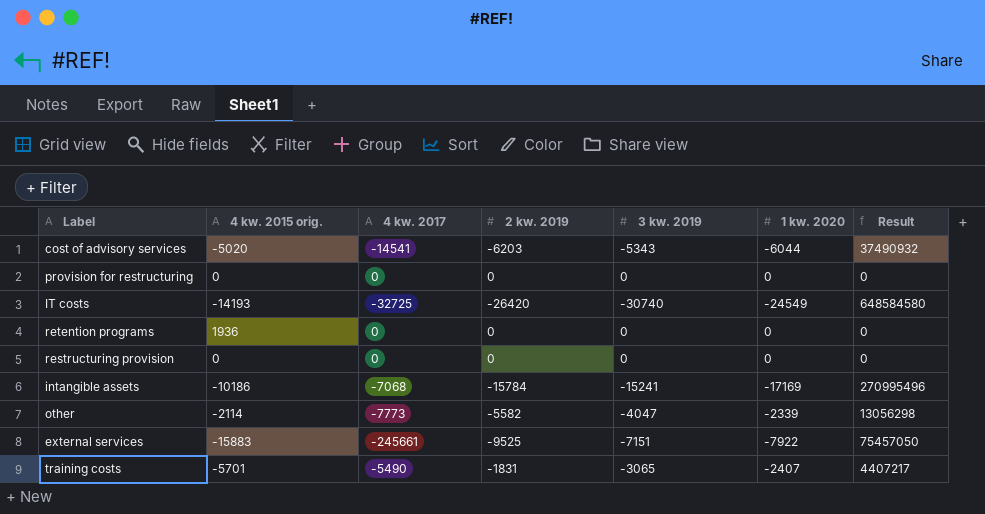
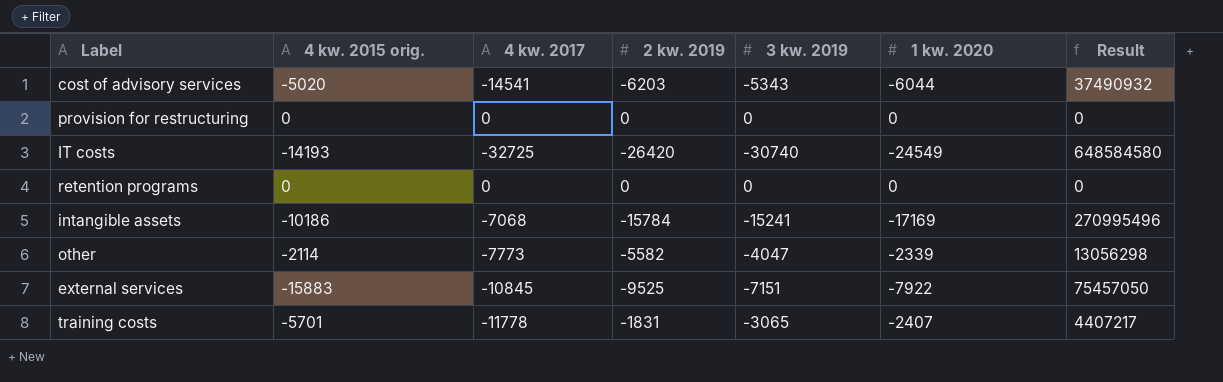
row restructuring provision: 0 | 0 | 0 | 0 | 0 | 0 -> none
retention programs | 4 kw. 2015 orig.: 1936 -> 0
external services | 4 kw. 2017: -245661 -> -10845
training costs | 4 kw. 2017: -5490 -> -11778

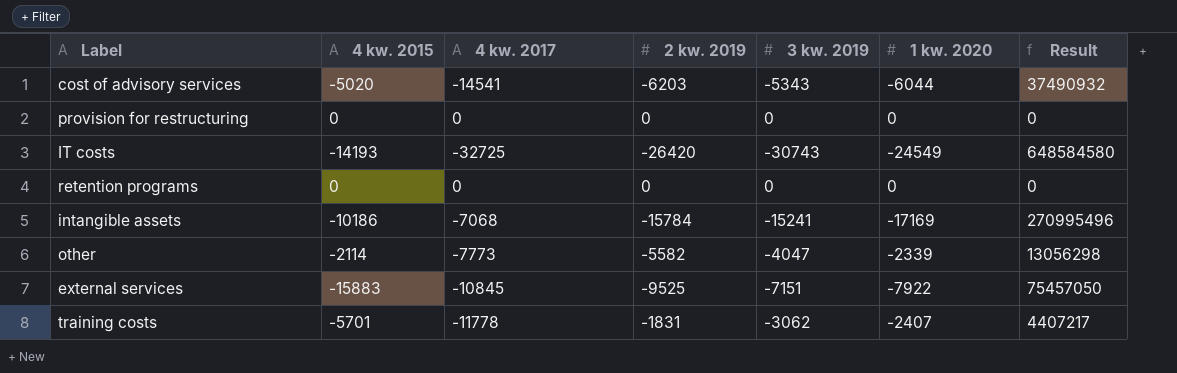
column name: 4 kw. 2015 orig. -> 4 kw. 2015
IT costs | 3 kw. 2019: -30740 -> -30743
training costs | 3 kw. 2019: -3065 -> -3062

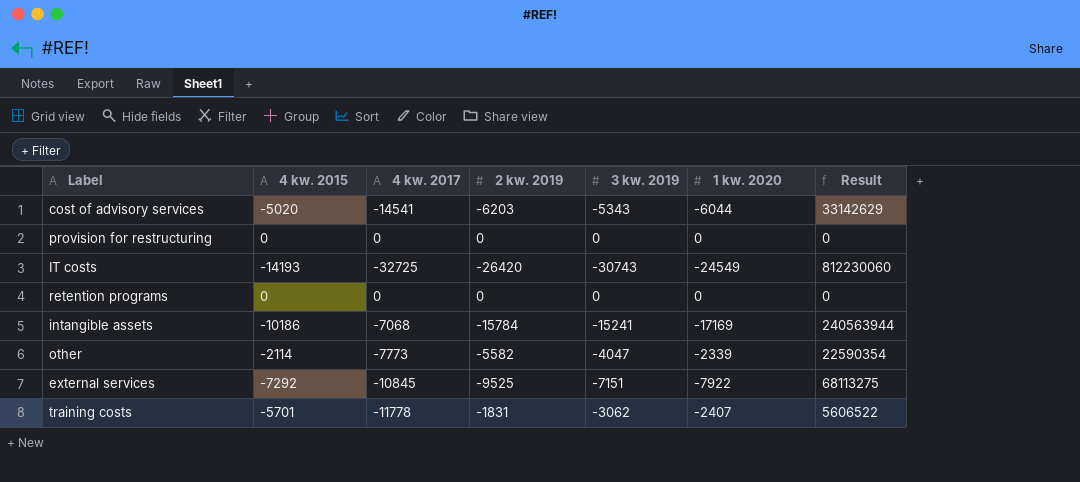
column Result | formula: [2 kw. 2019] * [1 kw. 2020] -> [2 kw. 2019] * [3 kw. 2019]
external services | 4 kw. 2015: -15883 -> -7292

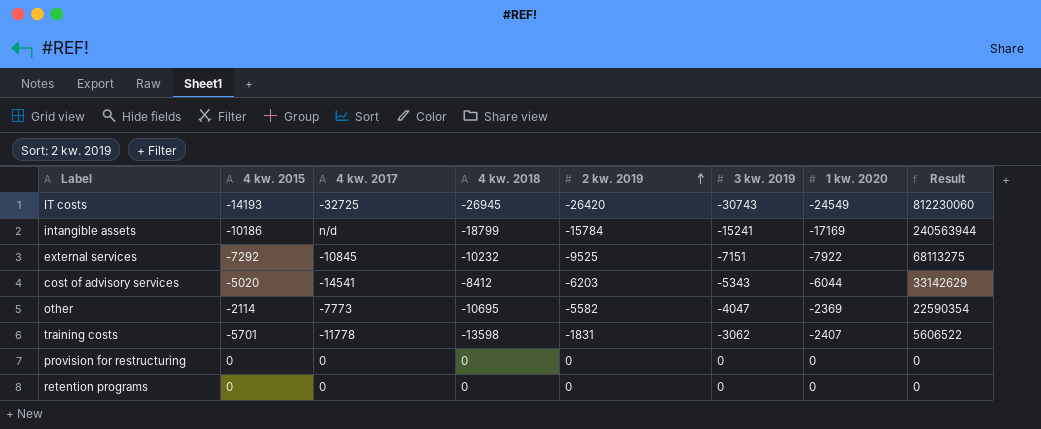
row order: none -> 2 kw. 2019 ascending
column 4 kw. 2018 | position: none -> 4
intangible assets | 4 kw. 2017: -7068 -> n/d
other | 1 kw. 2020: -2339 -> -2369

